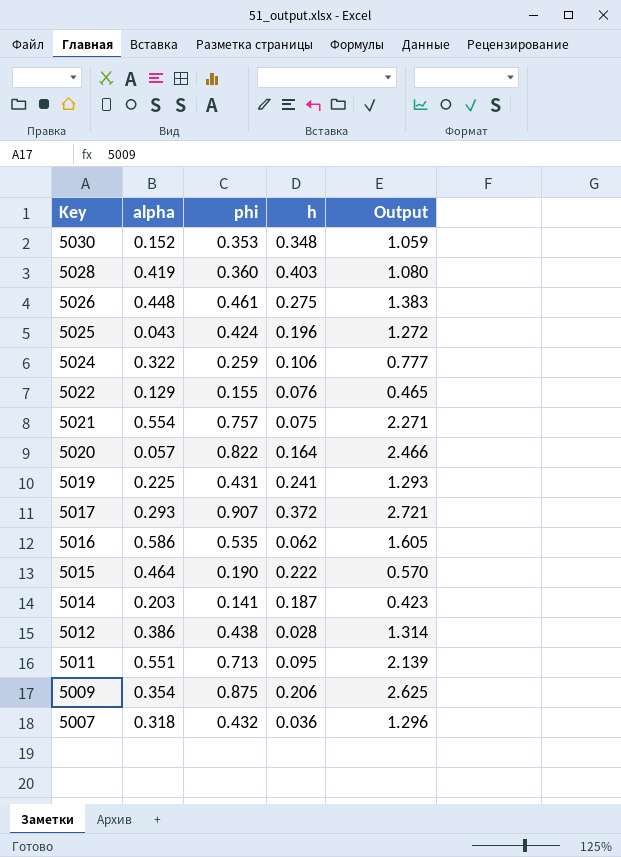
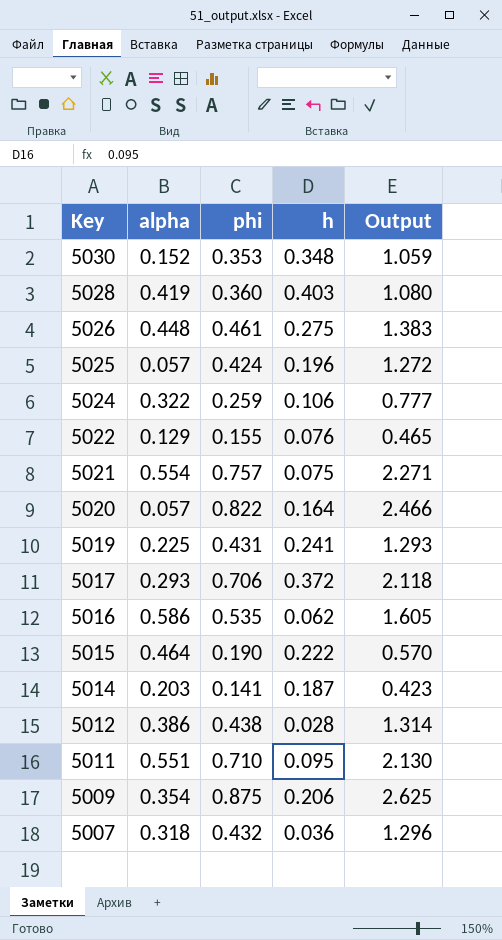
5025 | alpha: 0.043 -> 0.057
5017 | phi: 0.907 -> 0.706
5017 | Output: 2.721 -> 2.118
5011 | phi: 0.713 -> 0.710
5011 | Output: 2.139 -> 2.130

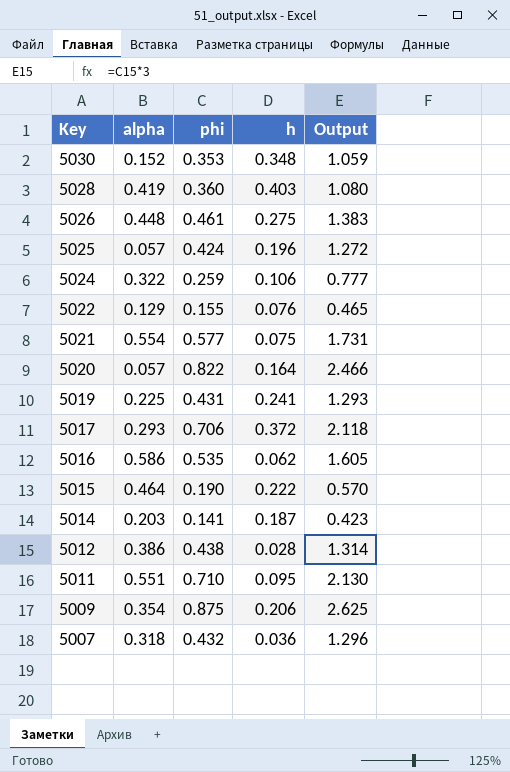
5021 | phi: 0.757 -> 0.577
5021 | Output: 2.271 -> 1.731

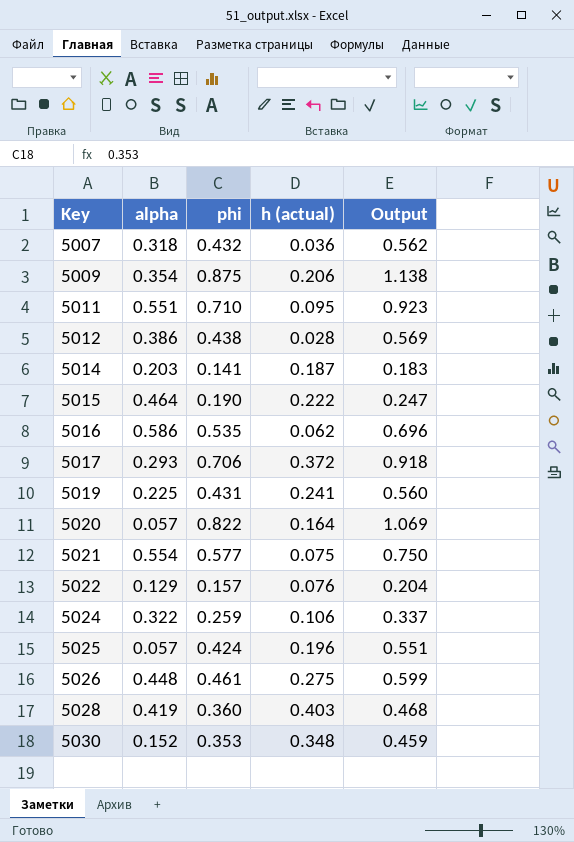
row order: Key descending -> Key ascending
column name: h -> h (actual)
column Output | formula: [phi] * 3 -> [phi] * 1.3
5022 | phi: 0.155 -> 0.157

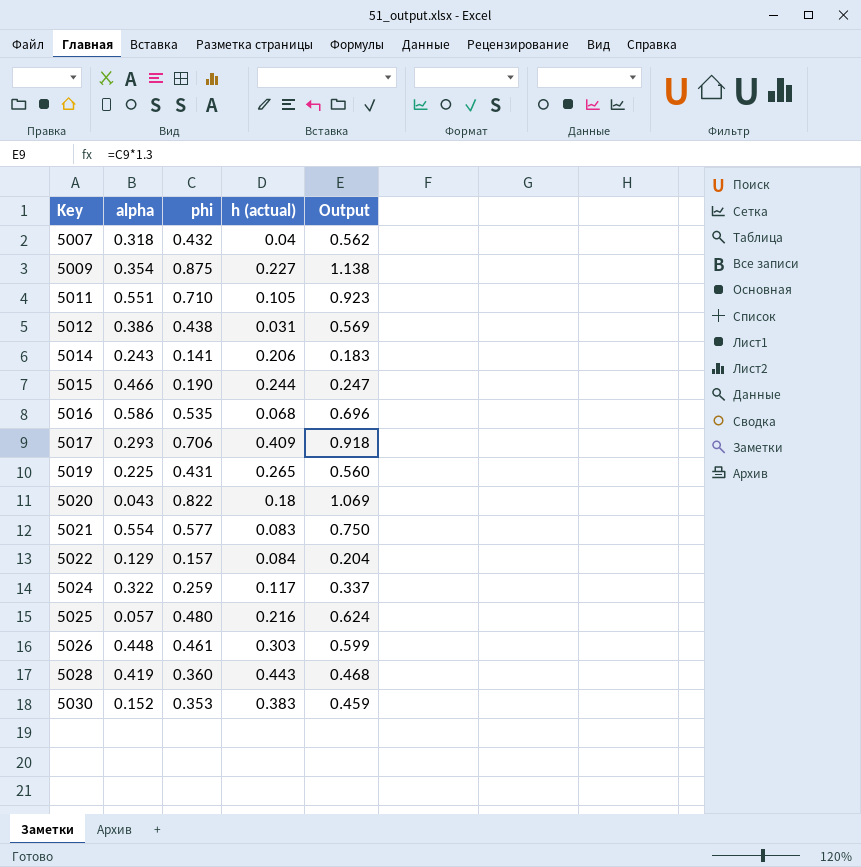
5007 | h (actual): 0.036 -> 0.04
5009 | h (actual): 0.206 -> 0.227
5011 | h (actual): 0.095 -> 0.105
5012 | h (actual): 0.028 -> 0.031
5014 | alpha: 0.203 -> 0.243
5014 | h (actual): 0.187 -> 0.206
5015 | alpha: 0.464 -> 0.466
5015 | h (actual): 0.222 -> 0.244
5016 | h (actual): 0.062 -> 0.068
5017 | h (actual): 0.372 -> 0.409
5019 | h (actual): 0.241 -> 0.265
5020 | alpha: 0.057 -> 0.043
5020 | h (actual): 0.164 -> 0.18
5021 | h (actual): 0.075 -> 0.083
5022 | h (actual): 0.076 -> 0.084
5024 | h (actual): 0.106 -> 0.117
5025 | phi: 0.424 -> 0.480
5025 | h (actual): 0.196 -> 0.216
5025 | Output: 0.551 -> 0.624
5026 | h (actual): 0.275 -> 0.303
5028 | h (actual): 0.403 -> 0.443
5030 | h (actual): 0.348 -> 0.383

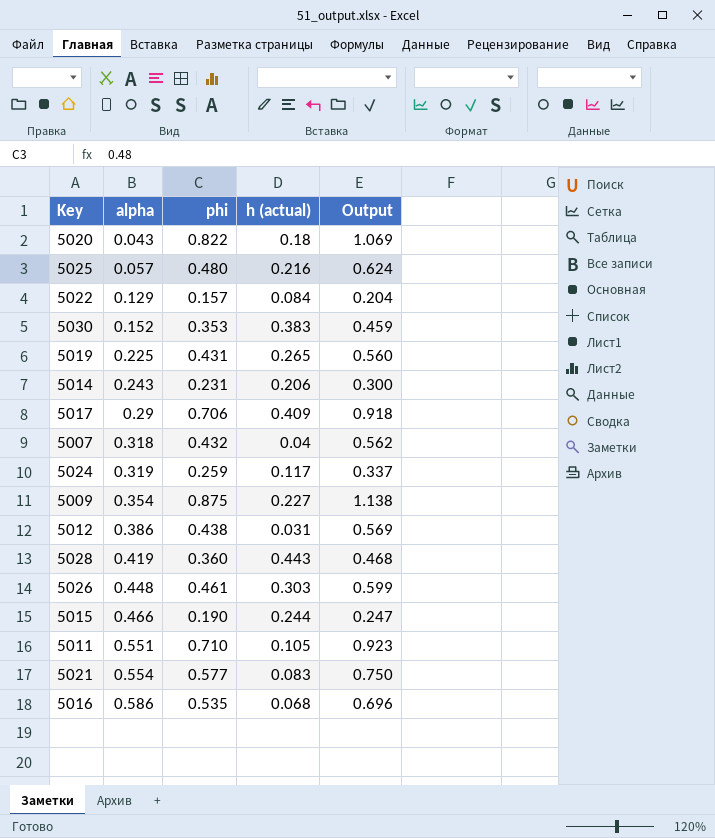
row order: Key ascending -> alpha ascending
5014 | phi: 0.141 -> 0.231
5014 | Output: 0.183 -> 0.300
5017 | alpha: 0.293 -> 0.29
5024 | alpha: 0.322 -> 0.319

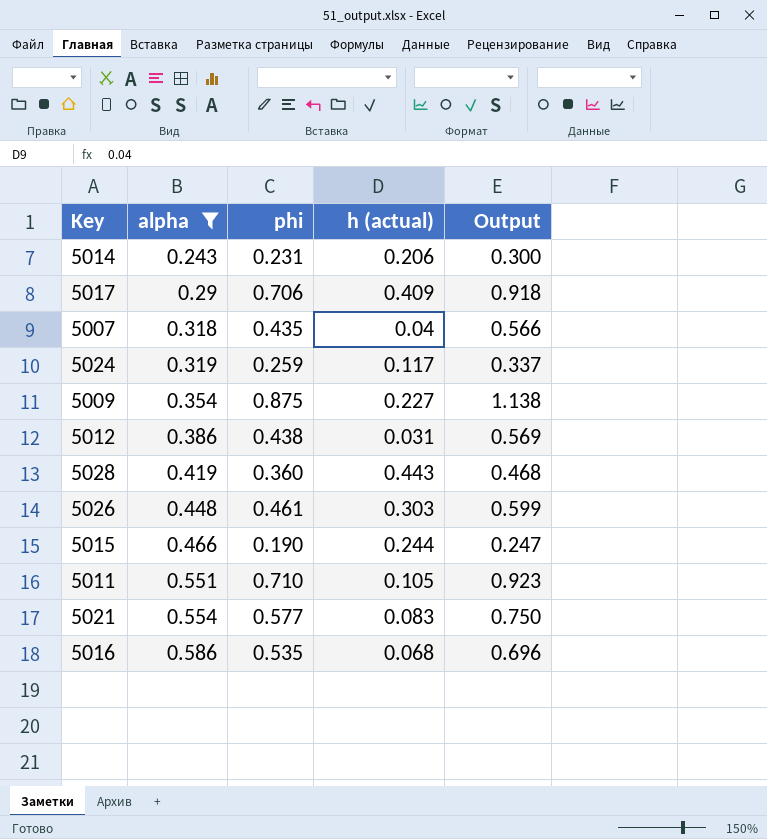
filter: none -> alpha >= 0.243
5007 | phi: 0.432 -> 0.435
5007 | Output: 0.562 -> 0.566

